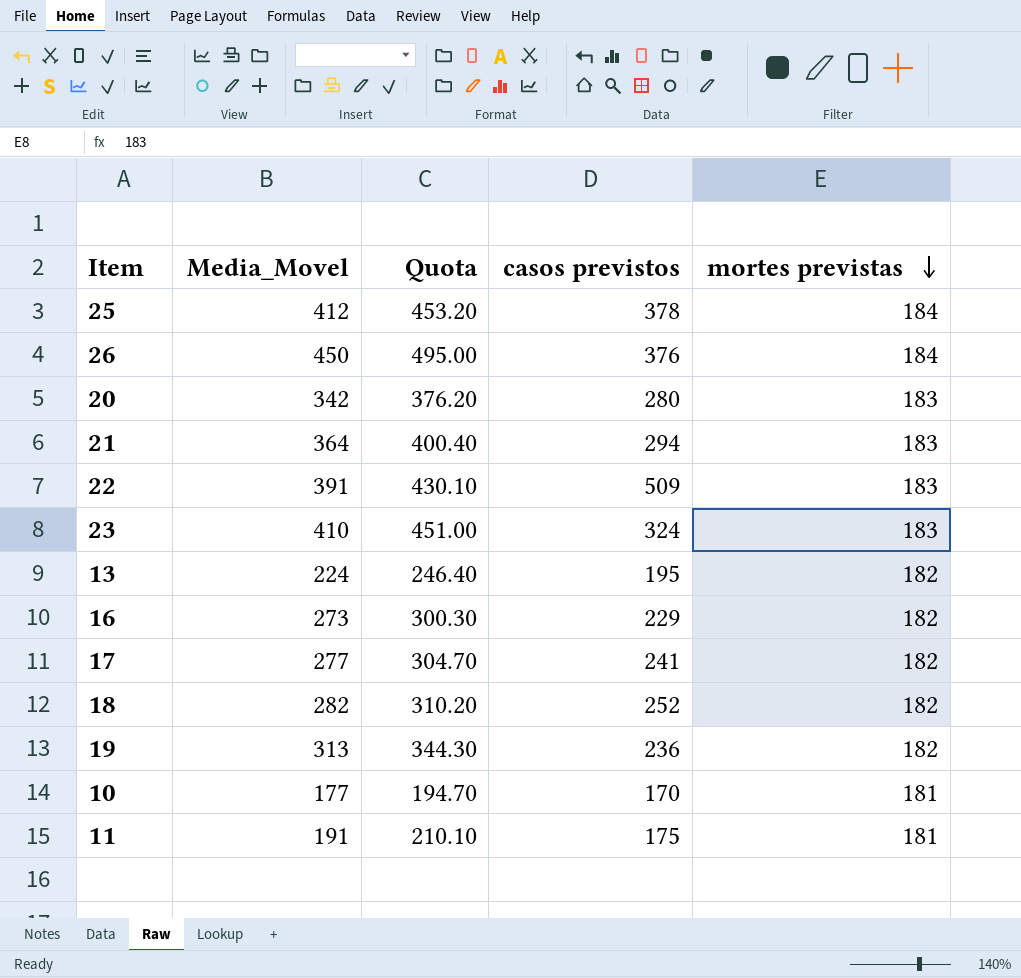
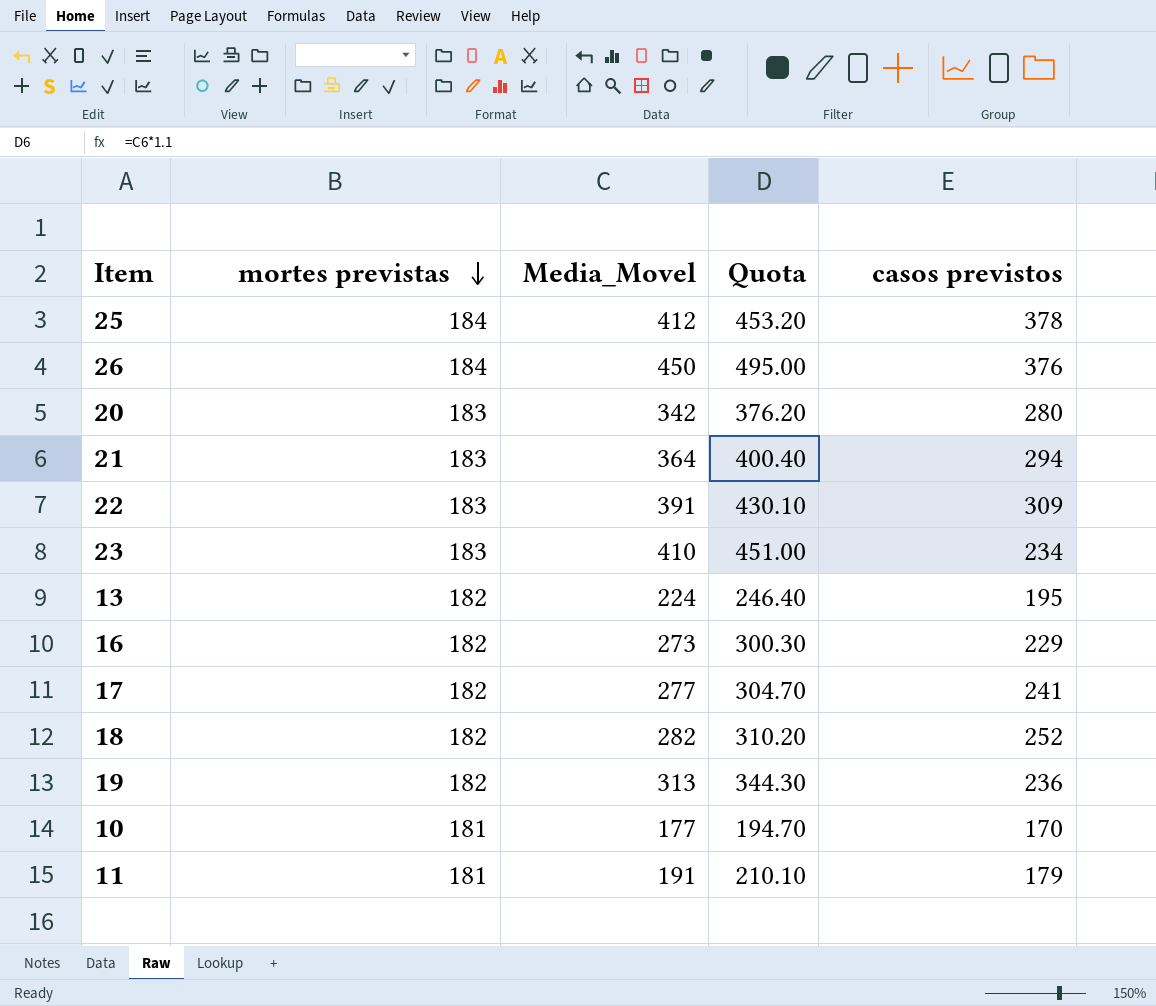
column mortes previstas | position: 5 -> 2
22 | casos previstos: 509 -> 309
23 | casos previstos: 324 -> 234
11 | casos previstos: 175 -> 179

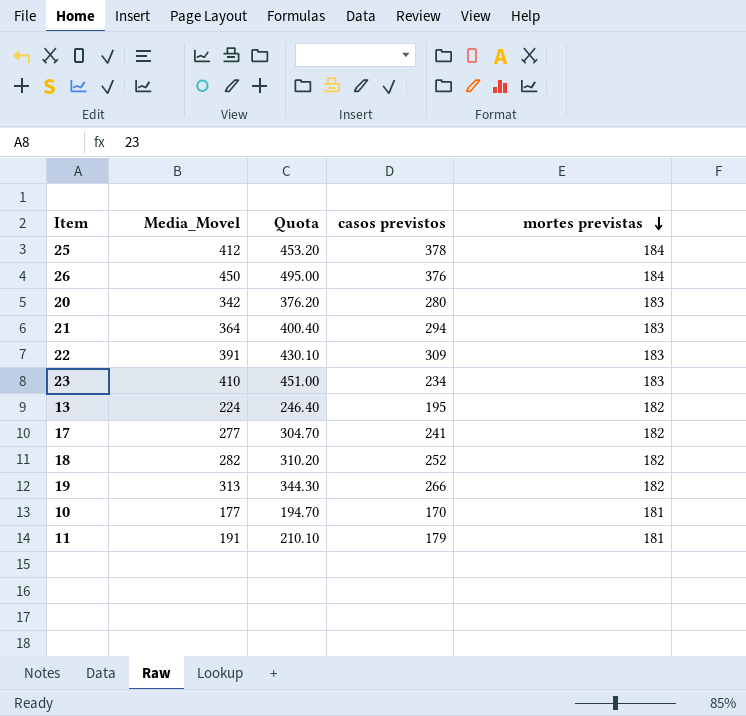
column mortes previstas | position: 2 -> 5
row 16: 182 | 273 | 300.30 | 229 -> none
19 | casos previstos: 236 -> 266

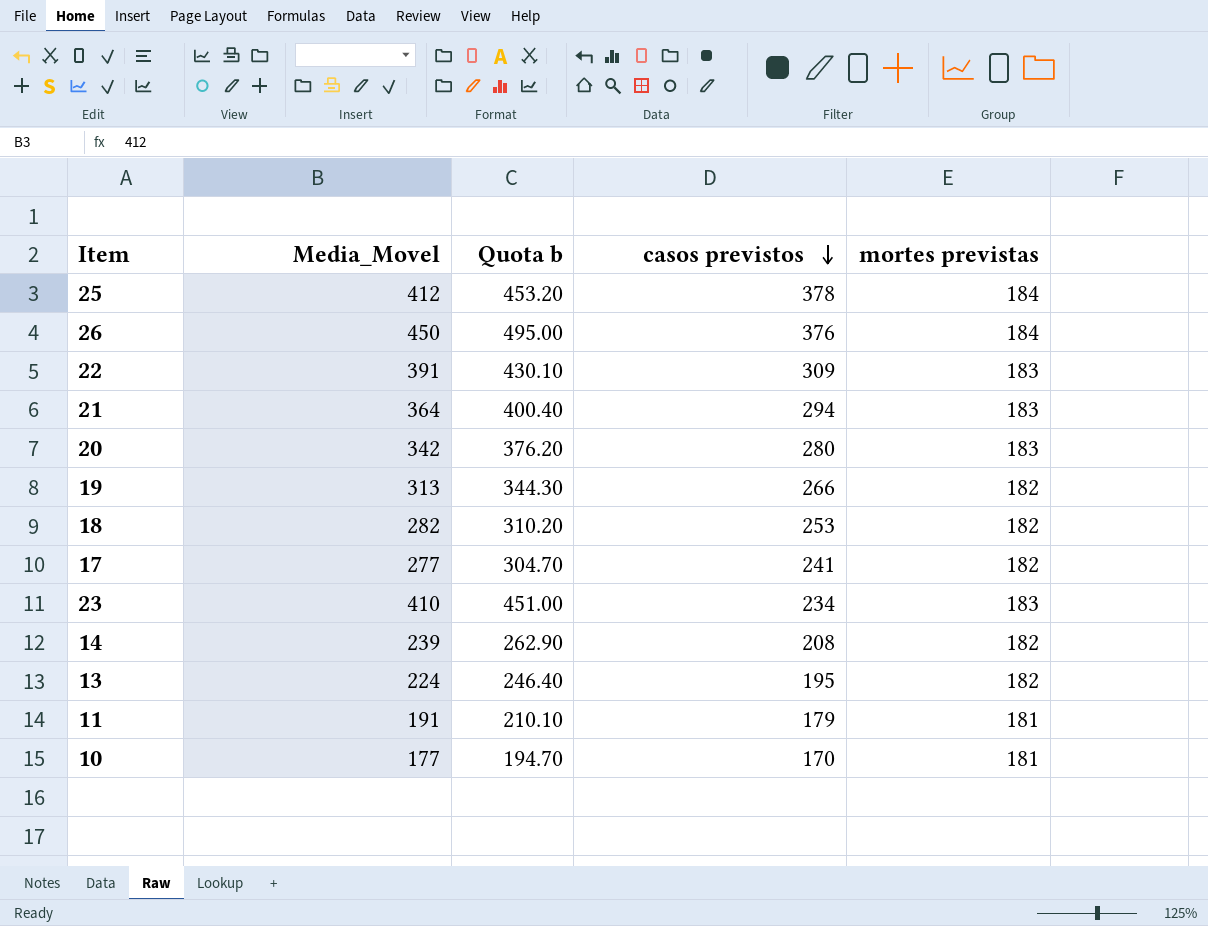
row order: mortes previstas descending -> casos previstos descending
column name: Quota -> Quota b
18 | casos previstos: 252 -> 253
row 14: none -> 239 | 262.90 | 208 | 182

